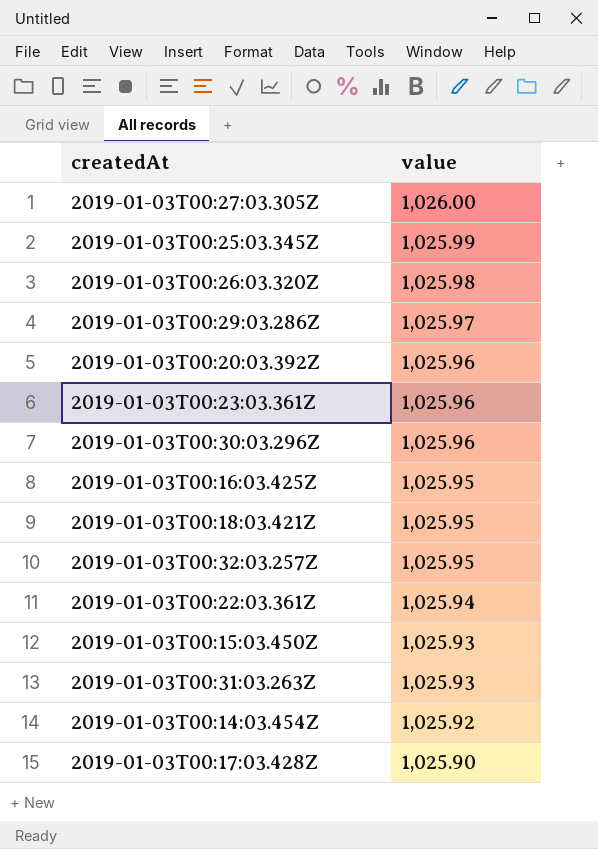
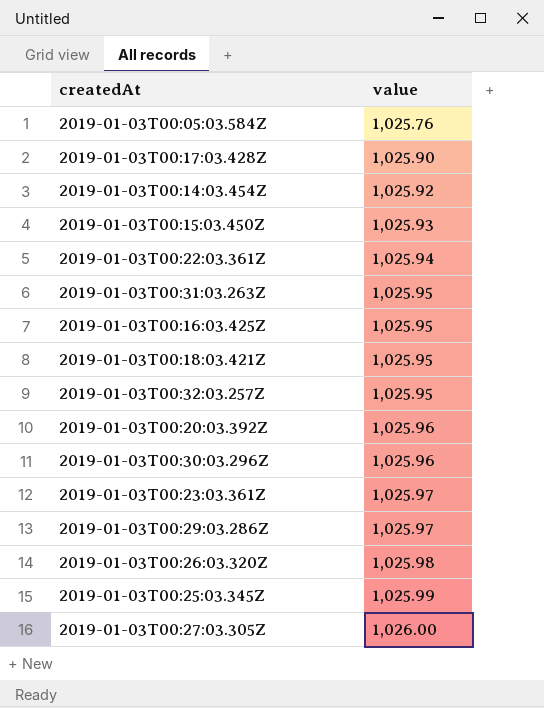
row order: value descending -> value ascending
row 2019-01-03T00:05:03.584Z: none -> 1,025.76
2019-01-03T00:31:03.263Z | value: 1,025.93 -> 1,025.95
2019-01-03T00:23:03.361Z | value: 1,025.96 -> 1,025.97

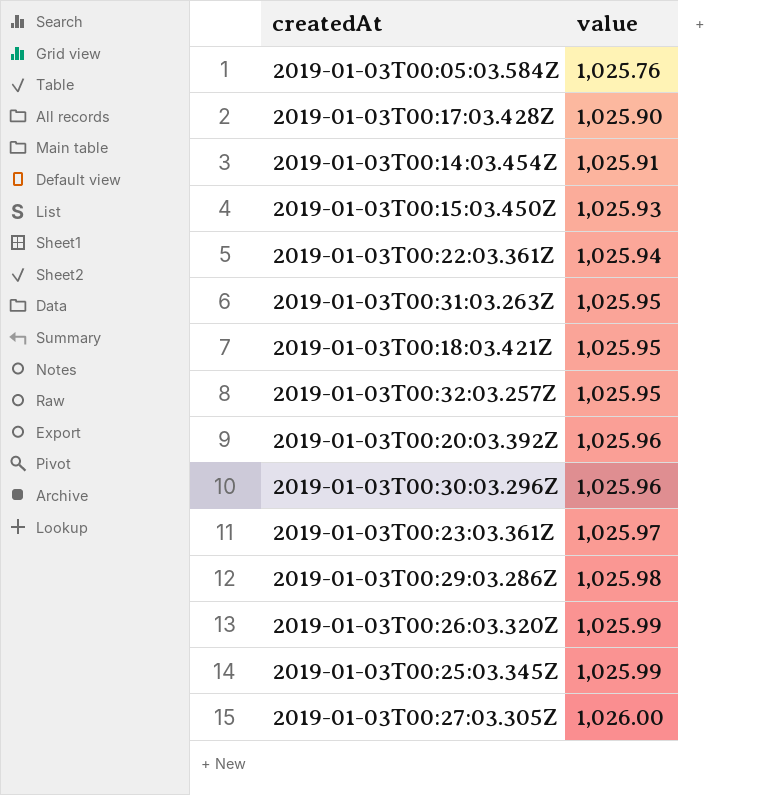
row 2019-01-03T00:16:03.425Z: 1,025.95 -> none
2019-01-03T00:14:03.454Z | value: 1,025.92 -> 1,025.91
2019-01-03T00:29:03.286Z | value: 1,025.97 -> 1,025.98
2019-01-03T00:26:03.320Z | value: 1,025.98 -> 1,025.99

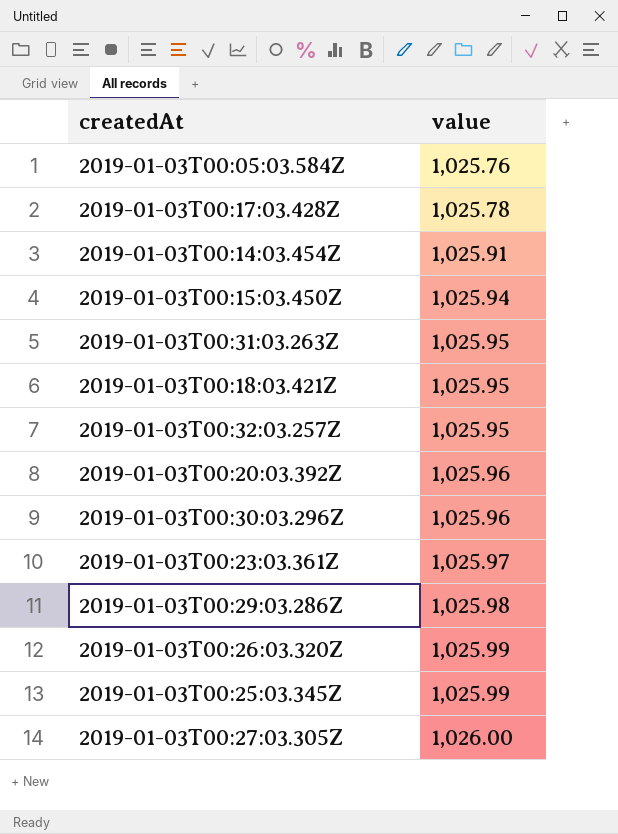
row 2019-01-03T00:22:03.361Z: 1,025.94 -> none
2019-01-03T00:17:03.428Z | value: 1,025.90 -> 1,025.78
2019-01-03T00:15:03.450Z | value: 1,025.93 -> 1,025.94

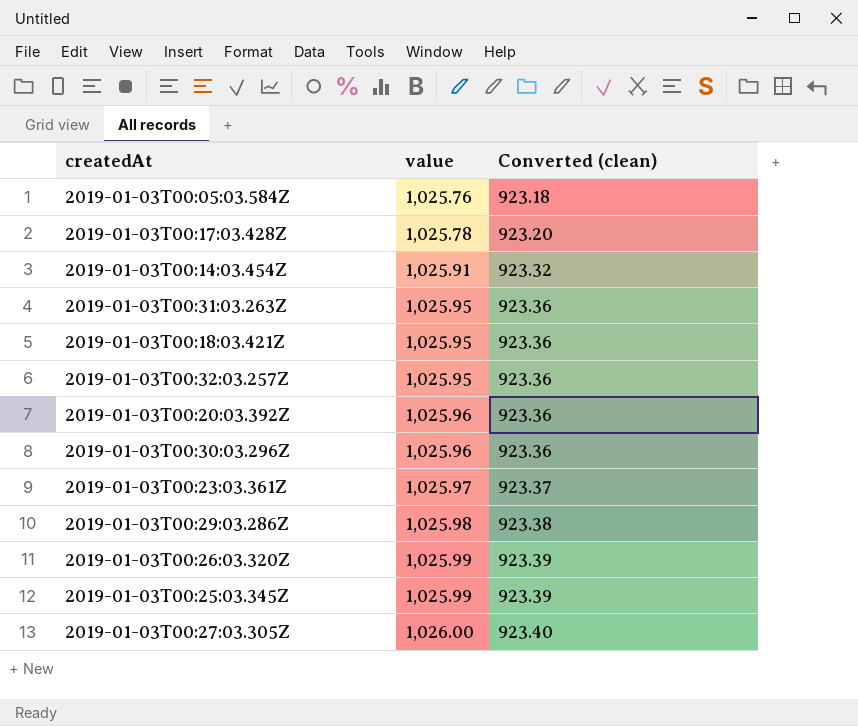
column Converted (clean) | formula: none -> [value] * 0.9
row 2019-01-03T00:15:03.450Z: 1,025.94 -> none

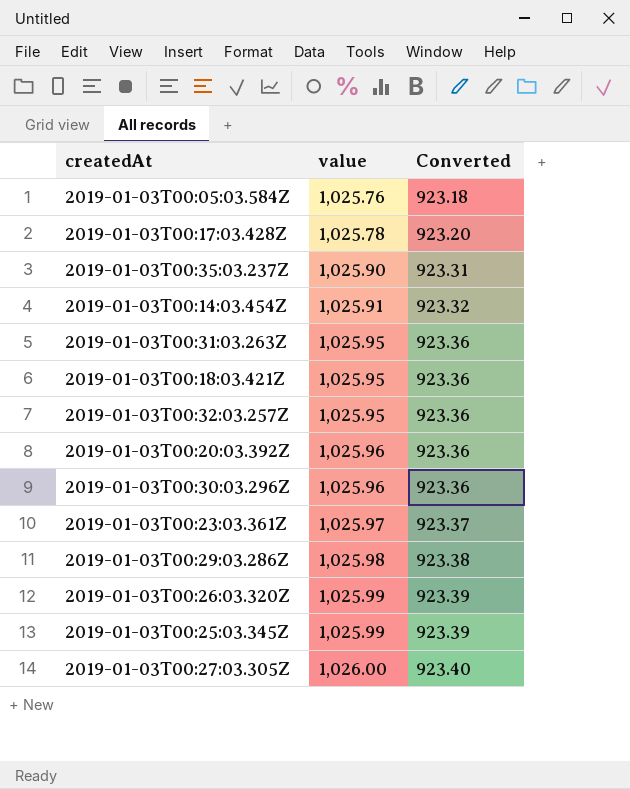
column name: Converted (clean) -> Converted
row 2019-01-03T00:35:03.237Z: none -> 1,025.90 | 923.31

